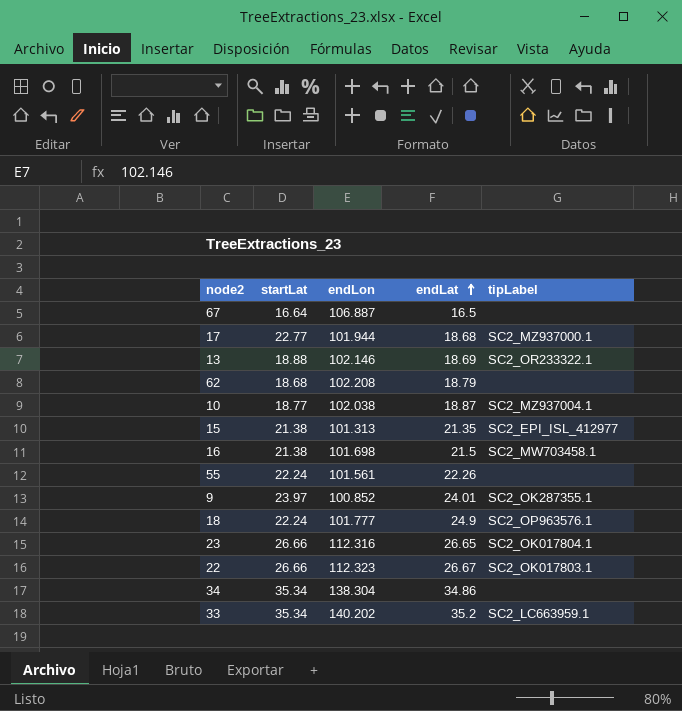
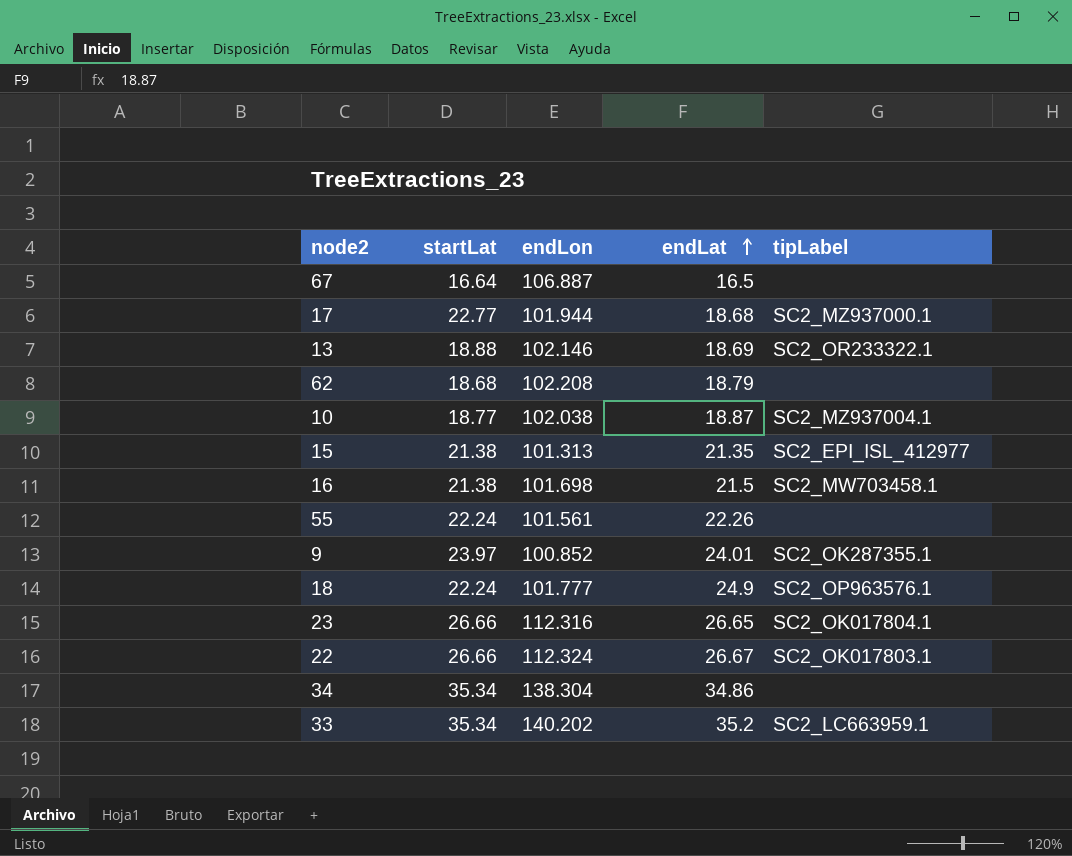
22 | endLon: 112.323 -> 112.324

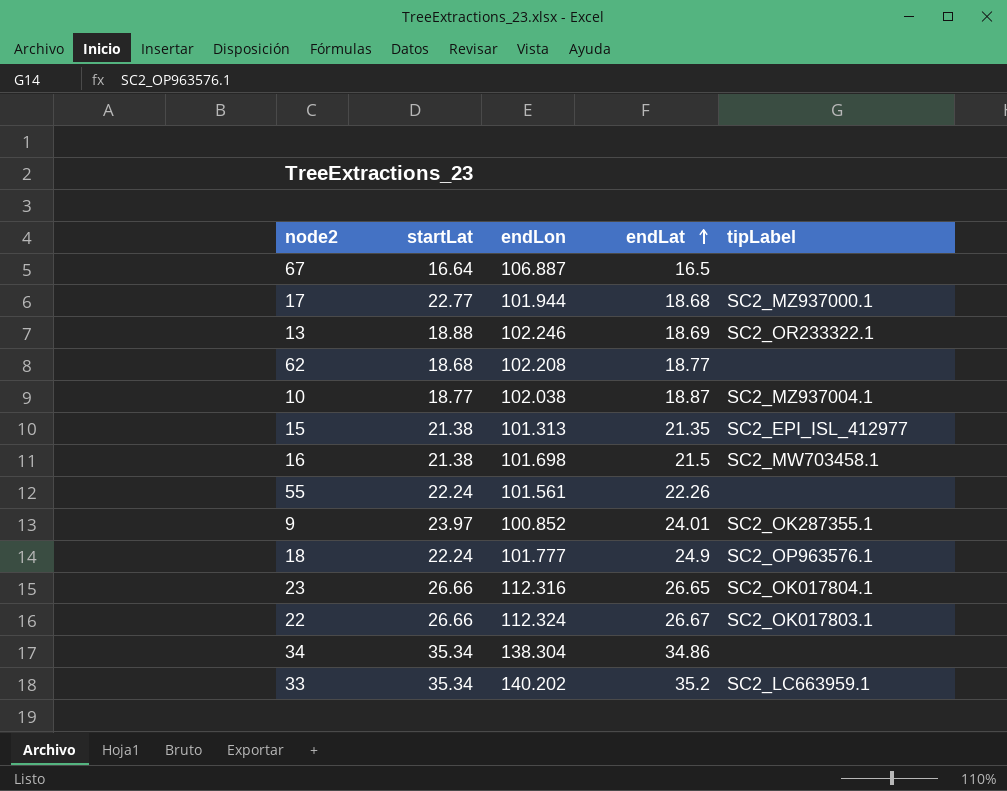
13 | endLon: 102.146 -> 102.246
62 | endLat: 18.79 -> 18.77

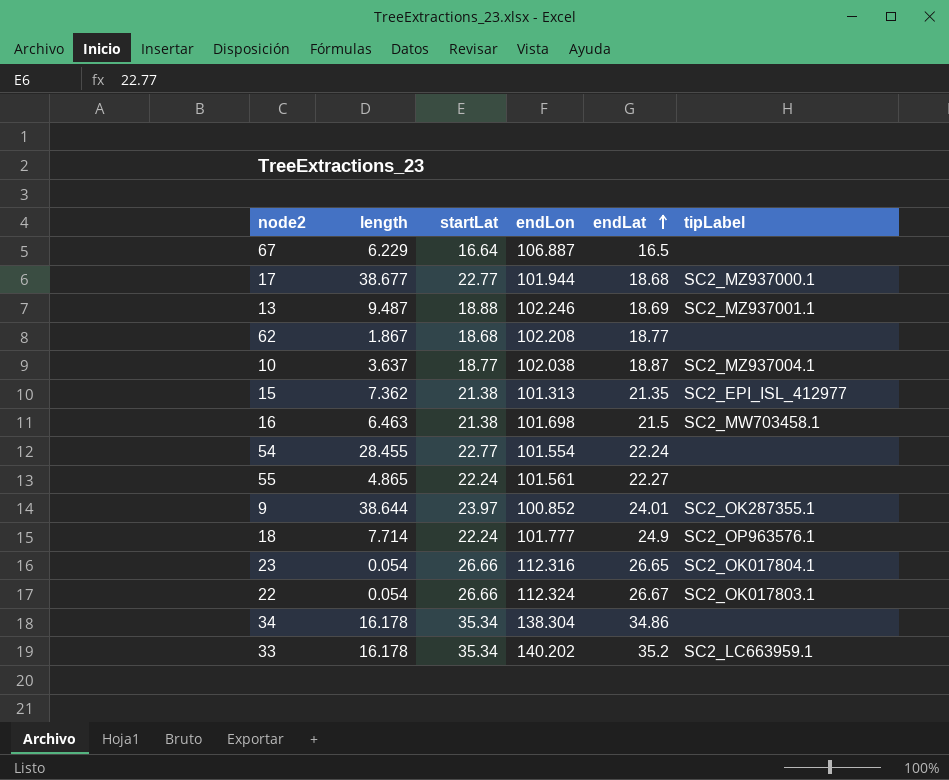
column length | position: none -> 2
13 | tipLabel: SC2_OR233322.1 -> SC2_MZ937001.1
row 54: none -> 28.455 | 22.77 | 101.554 | 22.24 | none
55 | endLat: 22.26 -> 22.27

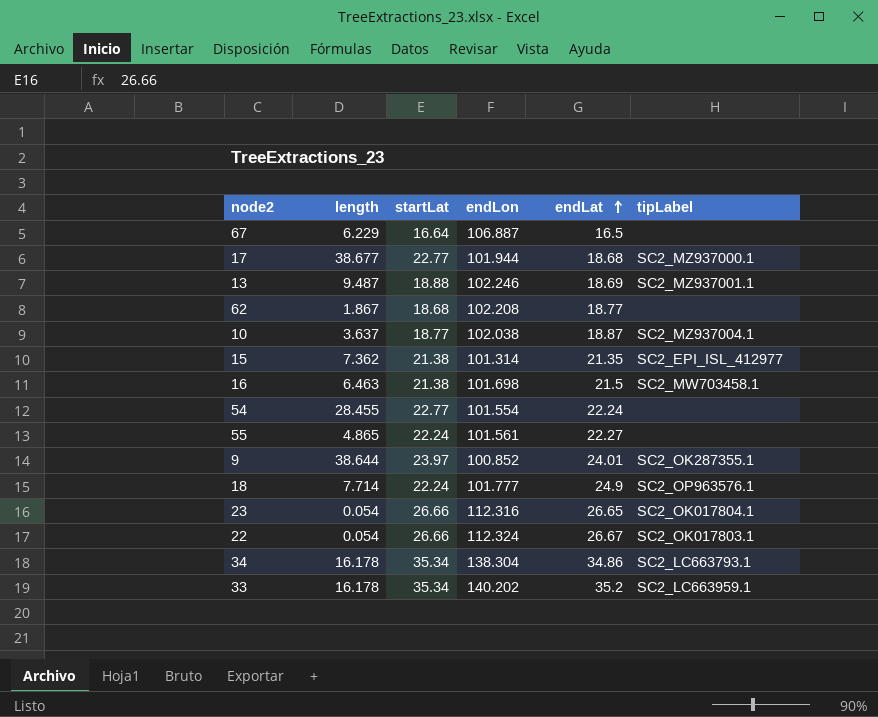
15 | endLon: 101.313 -> 101.314
34 | tipLabel: none -> SC2_LC663793.1

